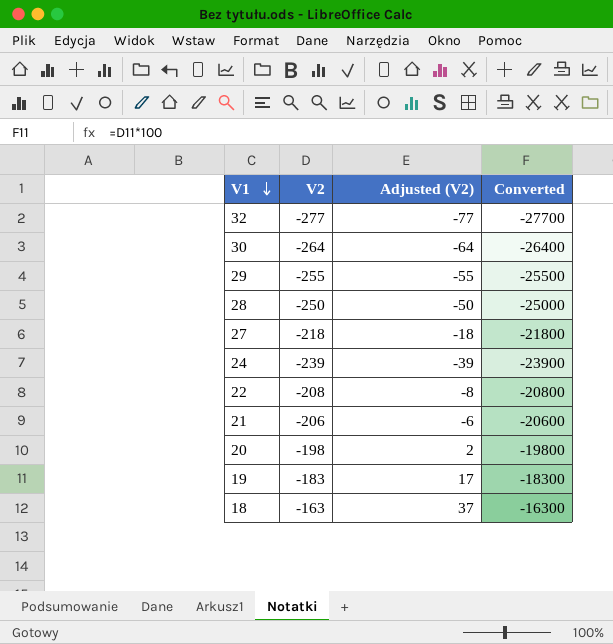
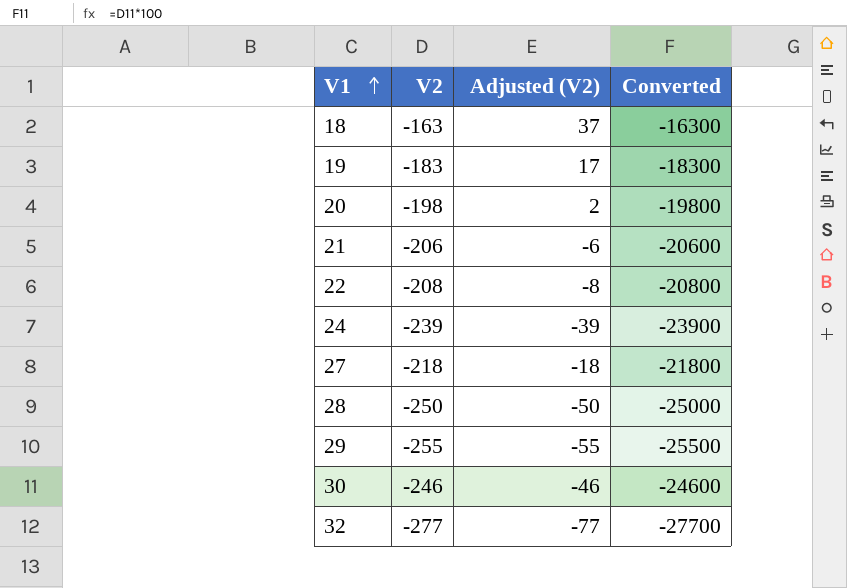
row order: V1 descending -> V1 ascending
30 | V2: -264 -> -246
30 | Adjusted (V2): -64 -> -46
30 | Converted: -26400 -> -24600

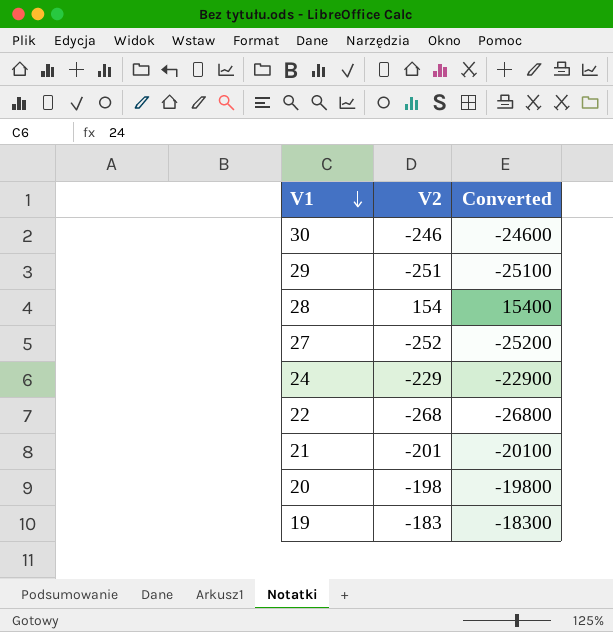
row order: V1 ascending -> V1 descending
column Adjusted (V2) | formula: [V2] + 200 -> none
row 18: -163 | 37 | -16300 -> none
row 32: -277 | -77 | -27700 -> none
29 | V2: -255 -> -251
29 | Converted: -25500 -> -25100
28 | V2: -250 -> 154
28 | Converted: -25000 -> 15400
27 | V2: -218 -> -252
27 | Converted: -21800 -> -25200
24 | V2: -239 -> -229
24 | Converted: -23900 -> -22900
22 | V2: -208 -> -268
22 | Converted: -20800 -> -26800
21 | V2: -206 -> -201
21 | Converted: -20600 -> -20100

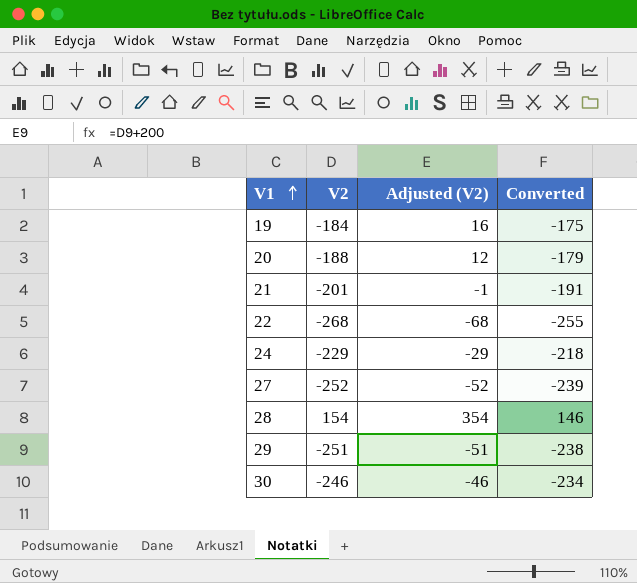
row order: V1 descending -> V1 ascending
column Adjusted (V2) | formula: none -> [V2] + 200
column Converted | formula: [V2] * 100 -> [V2] * 0.95
19 | V2: -183 -> -184
20 | V2: -198 -> -188

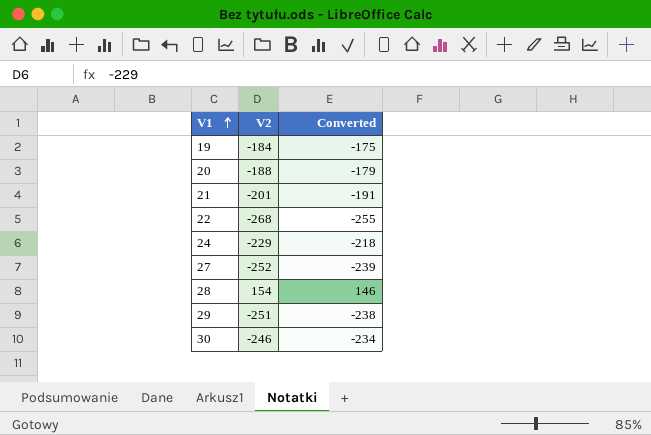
column Adjusted (V2) | formula: [V2] + 200 -> none

